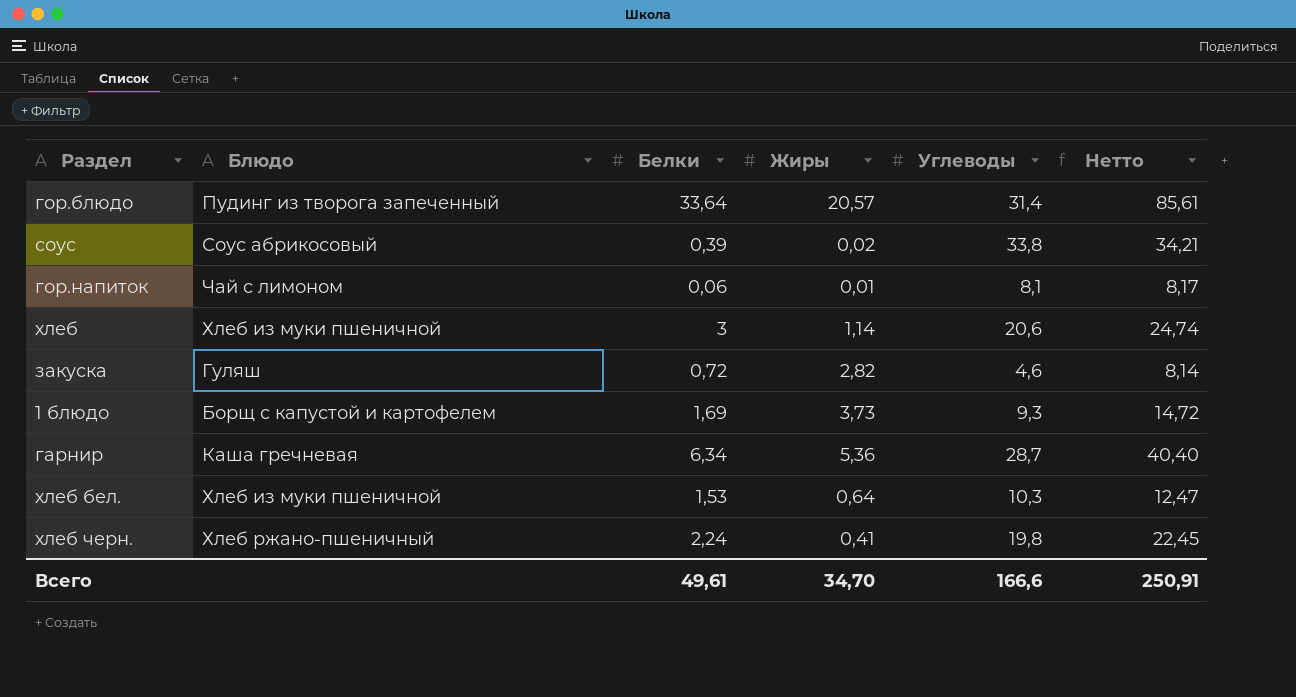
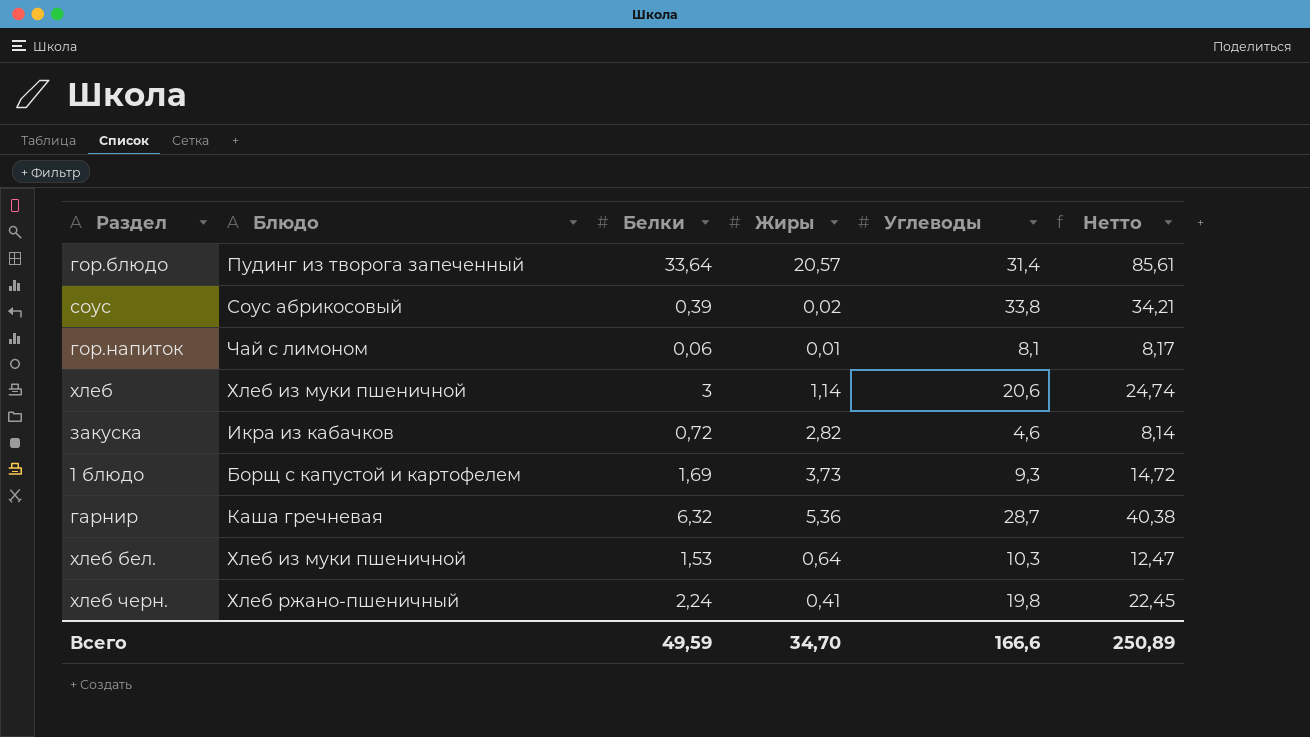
закуска | Блюдо: Гуляш -> Икра из кабачков
гарнир | Белки: 6,34 -> 6,32
гарнир | Нетто: 40,40 -> 40,38
Всего | Белки: 49,61 -> 49,59
Всего | Нетто: 250,91 -> 250,89

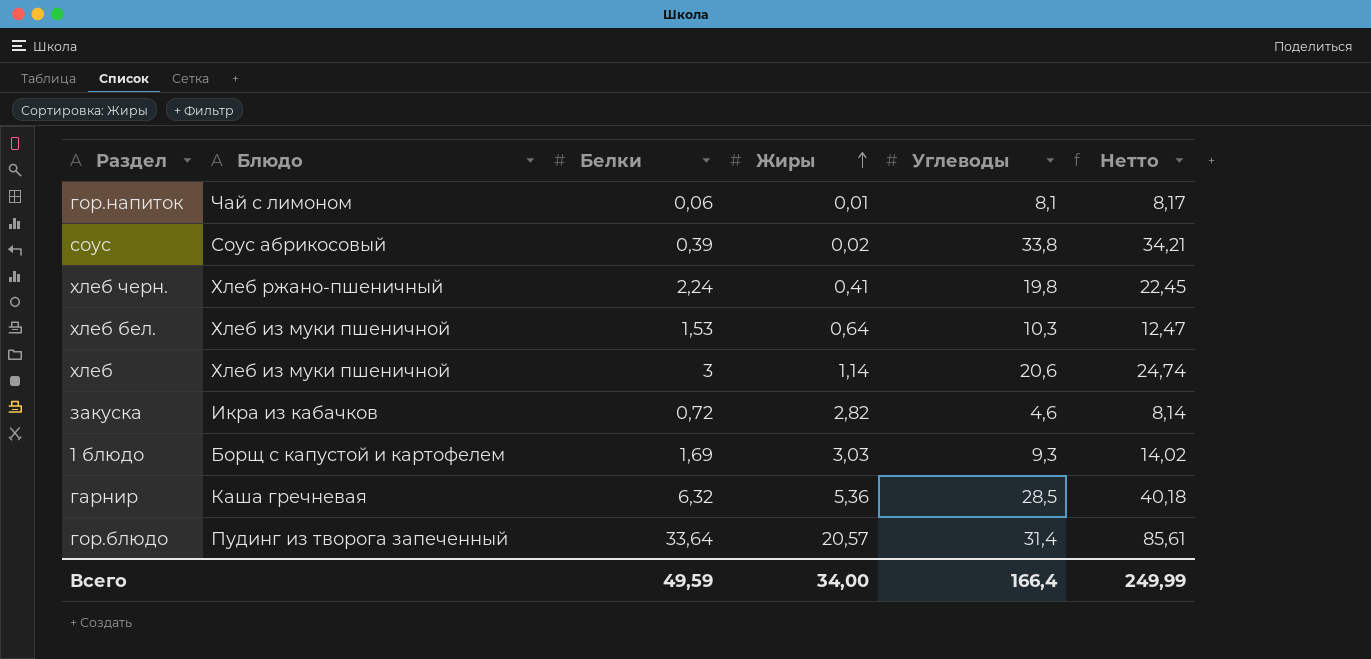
row order: none -> Жиры ascending
1 блюдо | Жиры: 3,73 -> 3,03
1 блюдо | Нетто: 14,72 -> 14,02
гарнир | Углеводы: 28,7 -> 28,5
гарнир | Нетто: 40,38 -> 40,18
Всего | Жиры: 34,70 -> 34,00
Всего | Углеводы: 166,6 -> 166,4
Всего | Нетто: 250,89 -> 249,99

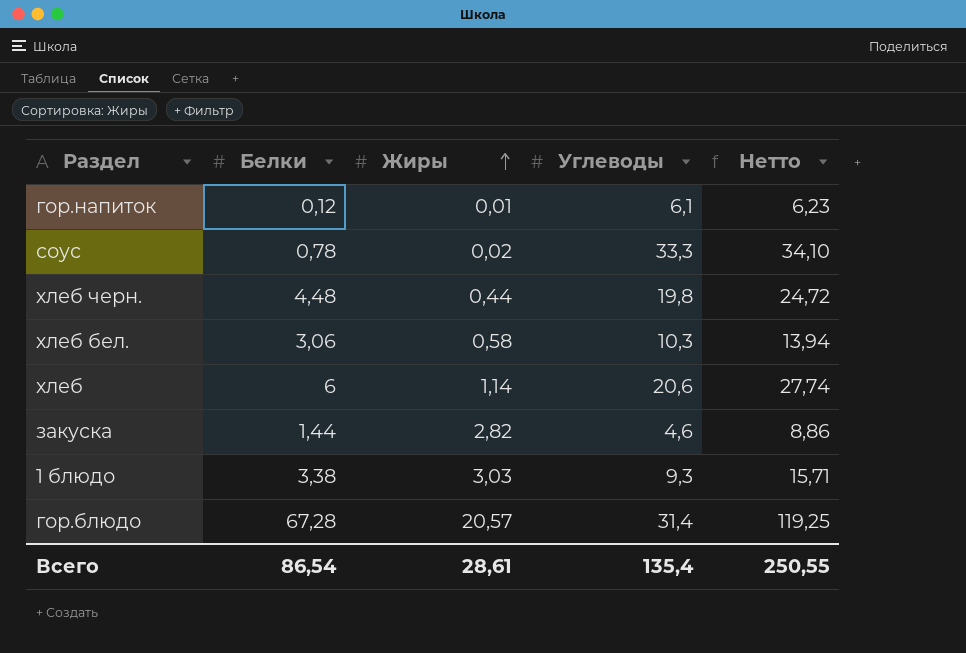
column Блюдо | position: 2 -> none
row гарнир: Каша гречневая | 6,32 | 5,36 | 28,5 | 40,18 -> none
гор.напиток | Белки: 0,06 -> 0,12
гор.напиток | Углеводы: 8,1 -> 6,1
гор.напиток | Нетто: 8,17 -> 6,23
соус | Белки: 0,39 -> 0,78
соус | Углеводы: 33,8 -> 33,3
соус | Нетто: 34,21 -> 34,10
хлеб черн. | Белки: 2,24 -> 4,48
хлеб черн. | Жиры: 0,41 -> 0,44
хлеб черн. | Нетто: 22,45 -> 24,72
хлеб бел. | Белки: 1,53 -> 3,06
хлеб бел. | Жиры: 0,64 -> 0,58
хлеб бел. | Нетто: 12,47 -> 13,94
хлеб | Белки: 3 -> 6
хлеб | Нетто: 24,74 -> 27,74
закуска | Белки: 0,72 -> 1,44
закуска | Нетто: 8,14 -> 8,86
1 блюдо | Белки: 1,69 -> 3,38
1 блюдо | Нетто: 14,02 -> 15,71
гор.блюдо | Белки: 33,64 -> 67,28
гор.блюдо | Нетто: 85,61 -> 119,25
Всего | Белки: 49,59 -> 86,54
Всего | Жиры: 34,00 -> 28,61
Всего | Углеводы: 166,4 -> 135,4
Всего | Нетто: 249,99 -> 250,55

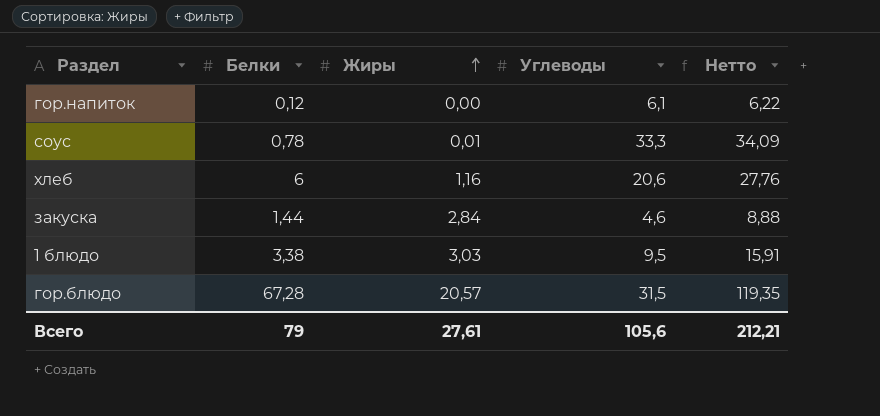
row хлеб черн.: 4,48 | 0,44 | 19,8 | 24,72 -> none
row хлеб бел.: 3,06 | 0,58 | 10,3 | 13,94 -> none
гор.напиток | Жиры: 0,01 -> 0,00
гор.напиток | Нетто: 6,23 -> 6,22
соус | Жиры: 0,02 -> 0,01
соус | Нетто: 34,10 -> 34,09
хлеб | Жиры: 1,14 -> 1,16
хлеб | Нетто: 27,74 -> 27,76
закуска | Жиры: 2,82 -> 2,84
закуска | Нетто: 8,86 -> 8,88
1 блюдо | Углеводы: 9,3 -> 9,5
1 блюдо | Нетто: 15,71 -> 15,91
гор.блюдо | Углеводы: 31,4 -> 31,5
гор.блюдо | Нетто: 119,25 -> 119,35
Всего | Белки: 86,54 -> 79
Всего | Жиры: 28,61 -> 27,61
Всего | Углеводы: 135,4 -> 105,6
Всего | Нетто: 250,55 -> 212,21

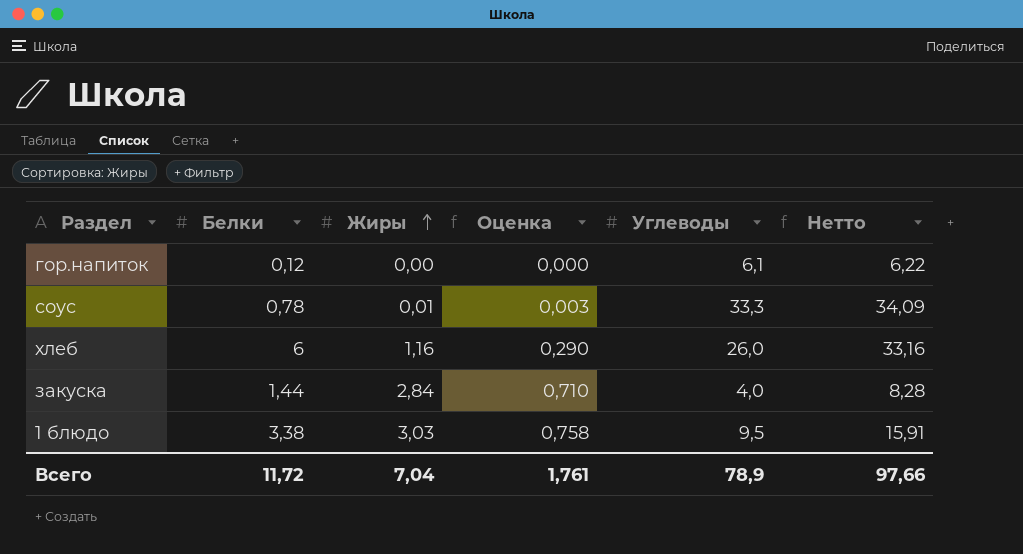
column Оценка | formula: none -> [Жиры] * 0,25
row гор.блюдо: 67,28 | 20,57 | 31,5 | 119,35 -> none
хлеб | Углеводы: 20,6 -> 26,0
хлеб | Нетто: 27,76 -> 33,16
закуска | Углеводы: 4,6 -> 4,0
закуска | Нетто: 8,88 -> 8,28
Всего | Белки: 79 -> 11,72
Всего | Жиры: 27,61 -> 7,04
Всего | Углеводы: 105,6 -> 78,9
Всего | Нетто: 212,21 -> 97,66

